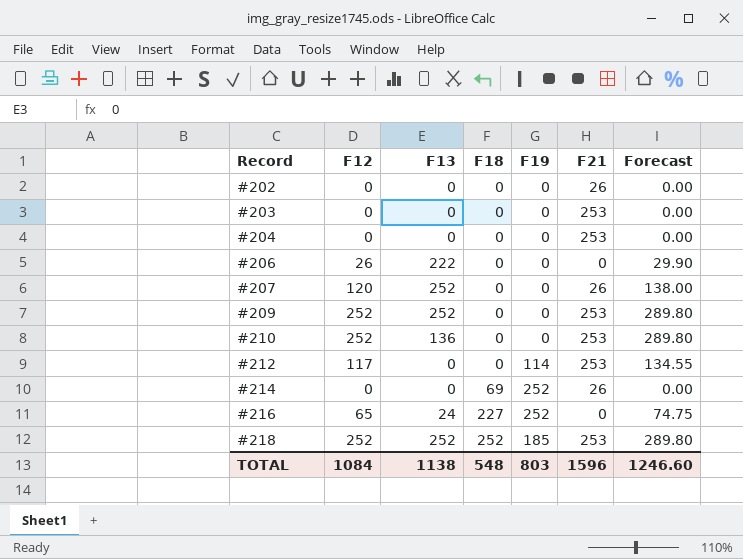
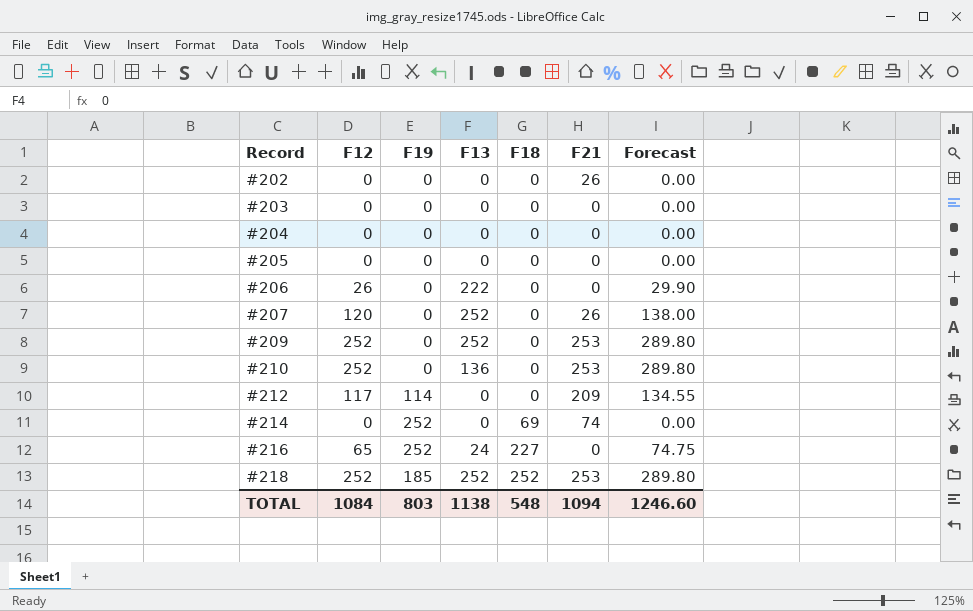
column F19 | position: 5 -> 3
#203 | F21: 253 -> 0
#204 | F21: 253 -> 0
row #205: none -> 0 | 0 | 0 | 0 | 0 | 0.00
#212 | F21: 253 -> 209
#214 | F21: 26 -> 74
TOTAL | F21: 1596 -> 1094

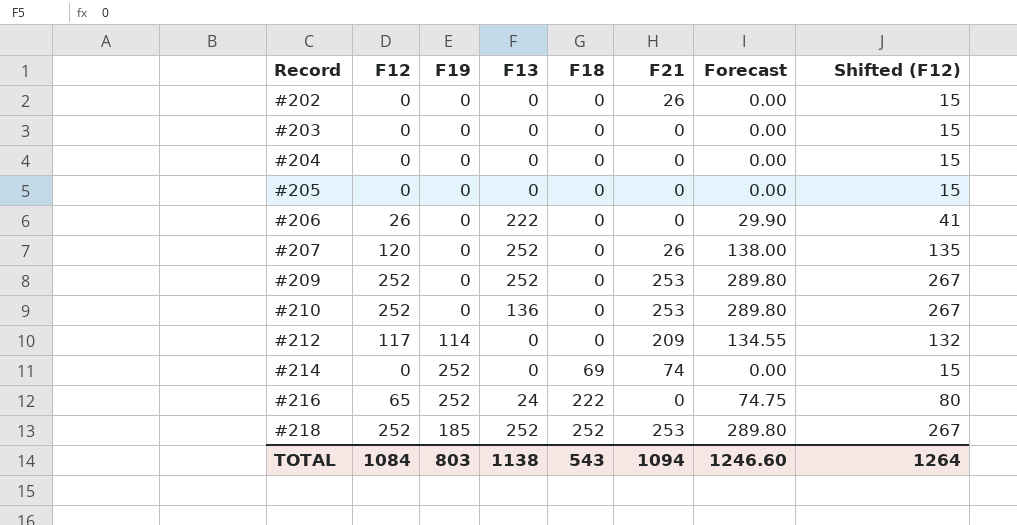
column Shifted (F12) | formula: none -> [F12] + 15
#216 | F18: 227 -> 222
TOTAL | F18: 548 -> 543

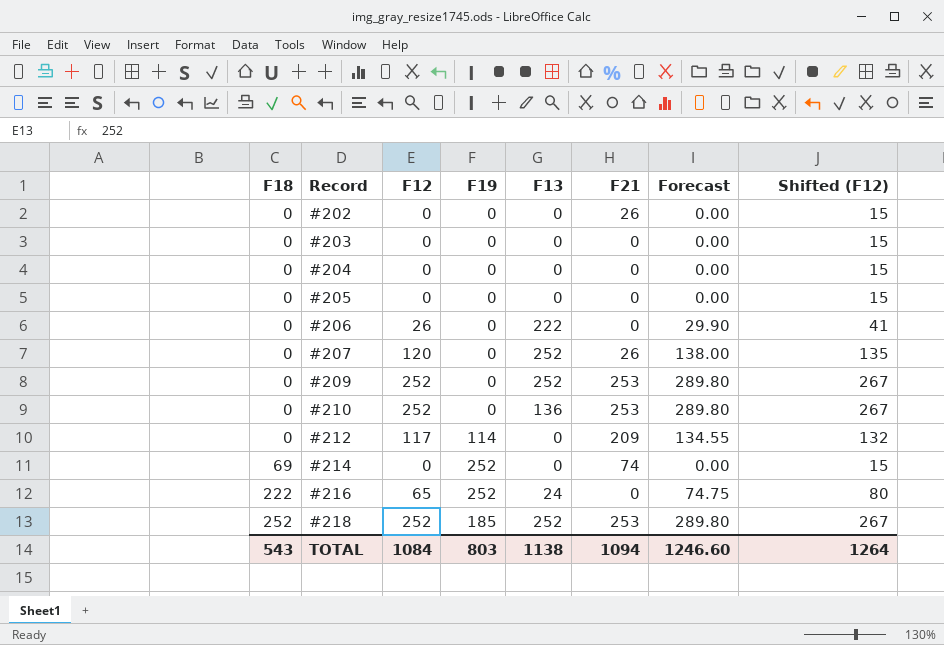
column F18 | position: 5 -> 1

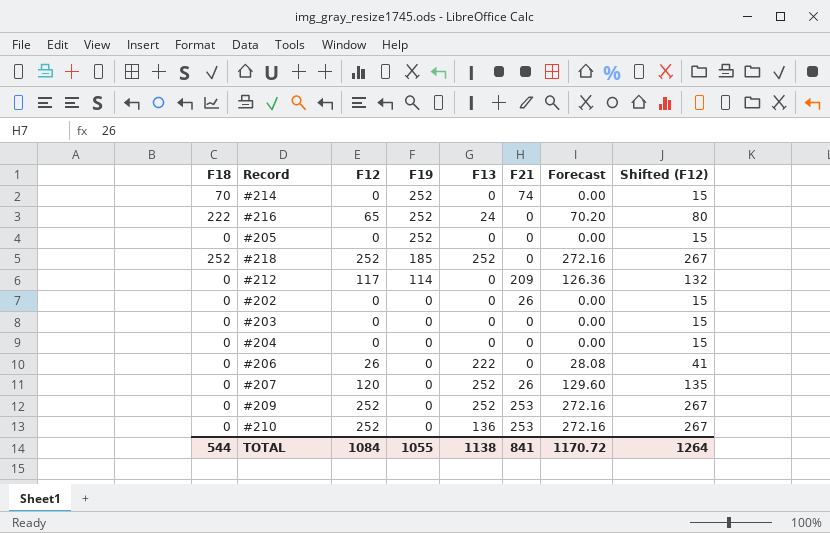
row order: F18 ascending -> F19 descending
column Forecast | formula: [F12] * 1.15 -> [F12] * 1.08
#214 | F18: 69 -> 70
#205 | F19: 0 -> 252
#218 | F21: 253 -> 0
TOTAL | F18: 543 -> 544
TOTAL | F19: 803 -> 1055
TOTAL | F21: 1094 -> 841
TOTAL | Forecast: 1246.60 -> 1170.72

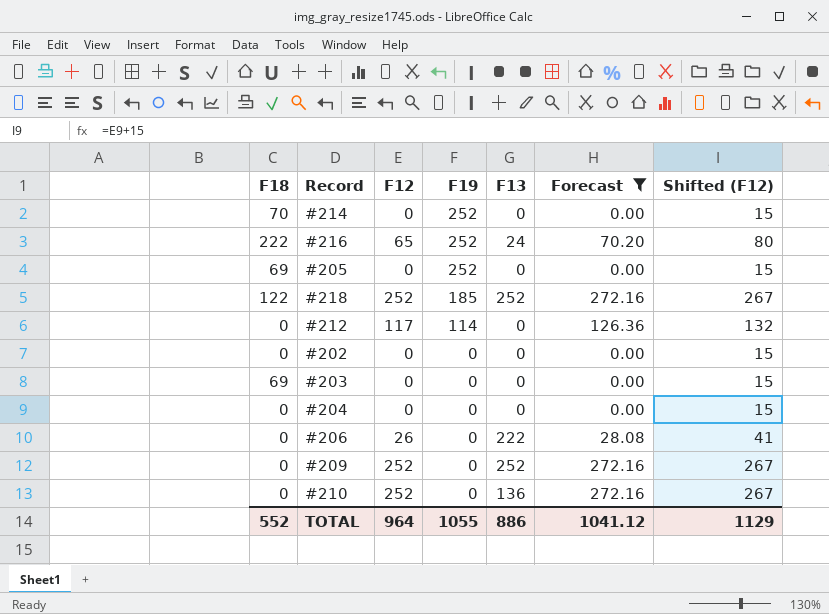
filter: none -> Forecast != 129.60
column F21 | position: 6 -> none
#205 | F18: 0 -> 69
#218 | F18: 252 -> 122
#203 | F18: 0 -> 69
TOTAL | F18: 544 -> 552
TOTAL | F12: 1084 -> 964
TOTAL | F13: 1138 -> 886
TOTAL | Forecast: 1170.72 -> 1041.12
TOTAL | Shifted (F12): 1264 -> 1129

